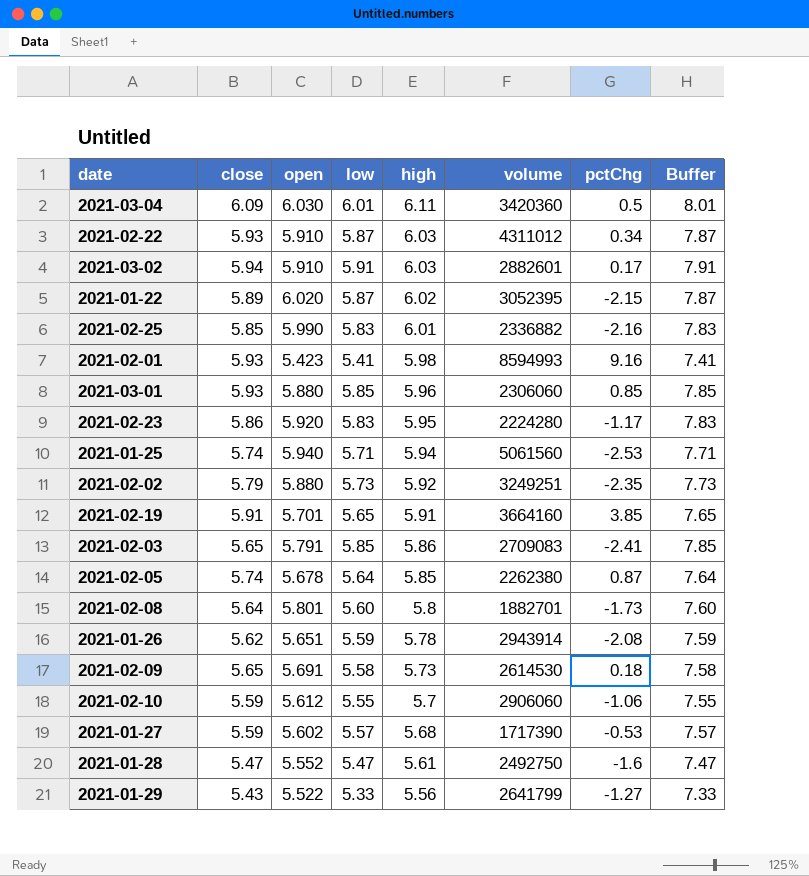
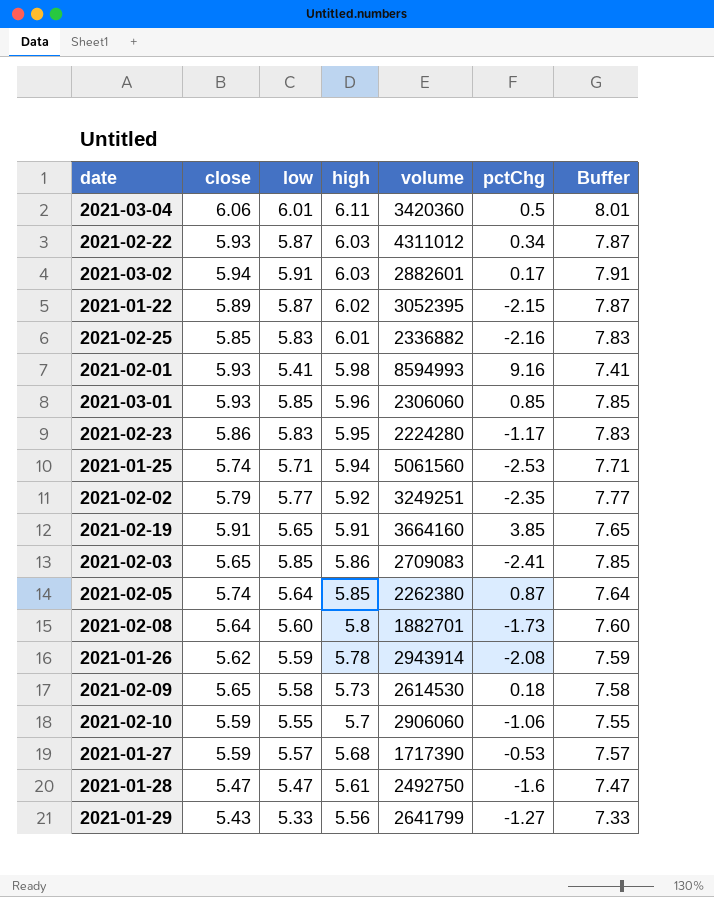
column open | position: 3 -> none
2021-03-04 | close: 6.09 -> 6.06
2021-02-02 | low: 5.73 -> 5.77
2021-02-02 | Buffer: 7.73 -> 7.77

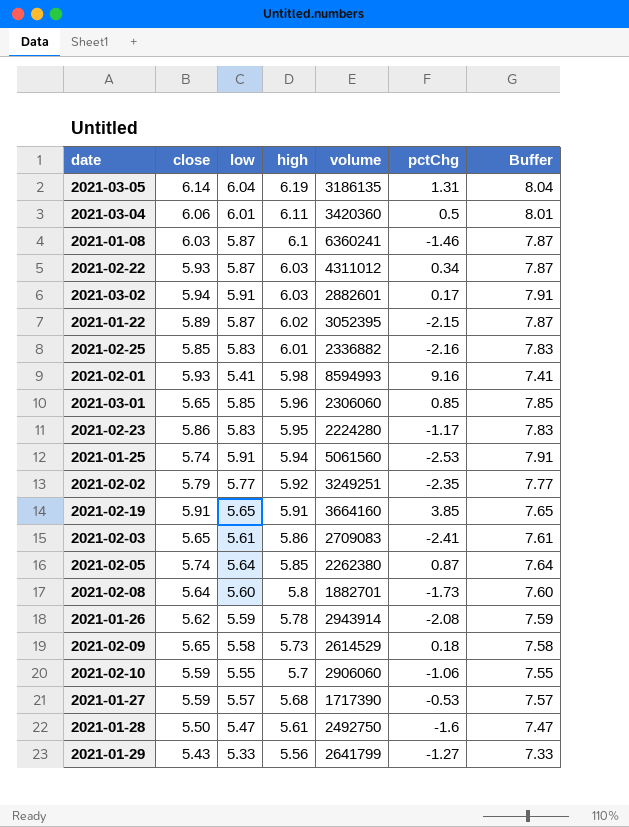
row 2021-03-05: none -> 6.14 | 6.04 | 6.19 | 3186135 | 1.31 | 8.04
row 2021-01-08: none -> 6.03 | 5.87 | 6.1 | 6360241 | -1.46 | 7.87
2021-03-01 | close: 5.93 -> 5.65
2021-01-25 | low: 5.71 -> 5.91
2021-01-25 | Buffer: 7.71 -> 7.91
2021-02-03 | low: 5.85 -> 5.61
2021-02-03 | Buffer: 7.85 -> 7.61
2021-02-09 | volume: 2614530 -> 2614529
2021-01-28 | close: 5.47 -> 5.50

